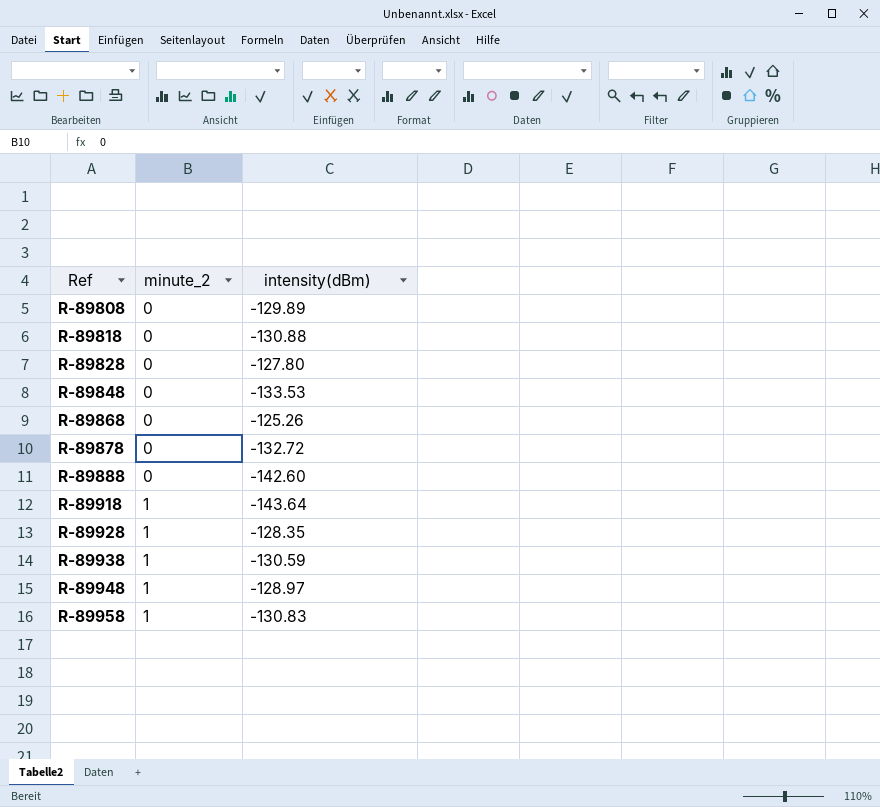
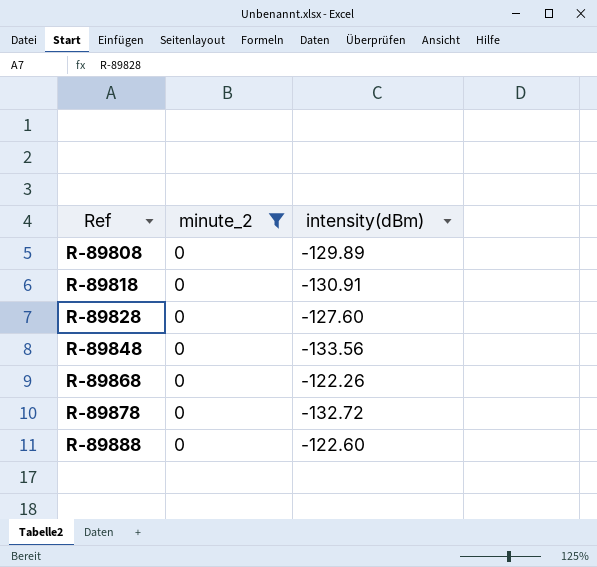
filter: none -> minute_2 = 0
R-89818 | intensity(dBm): -130.88 -> -130.91
R-89828 | intensity(dBm): -127.80 -> -127.60
R-89848 | intensity(dBm): -133.53 -> -133.56
R-89868 | intensity(dBm): -125.26 -> -122.26
R-89888 | intensity(dBm): -142.60 -> -122.60

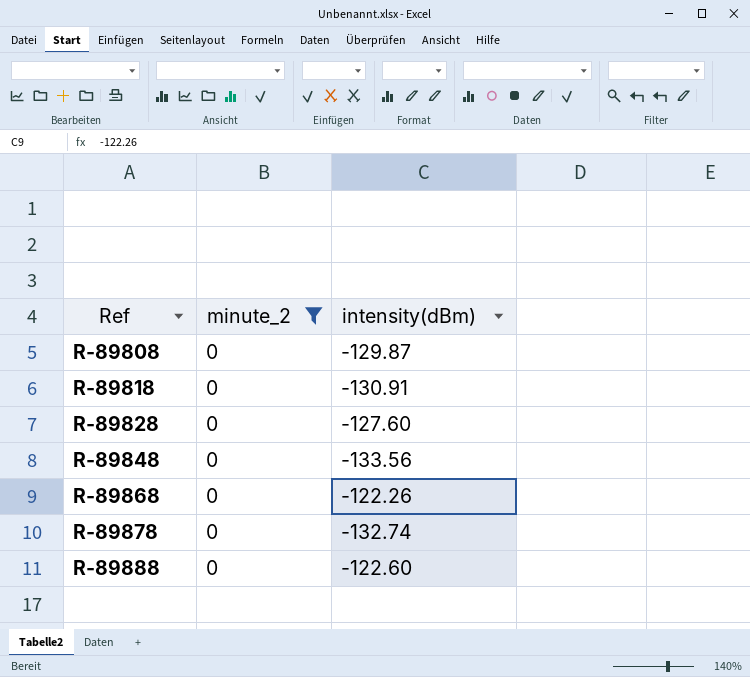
R-89808 | intensity(dBm): -129.89 -> -129.87
R-89878 | intensity(dBm): -132.72 -> -132.74

